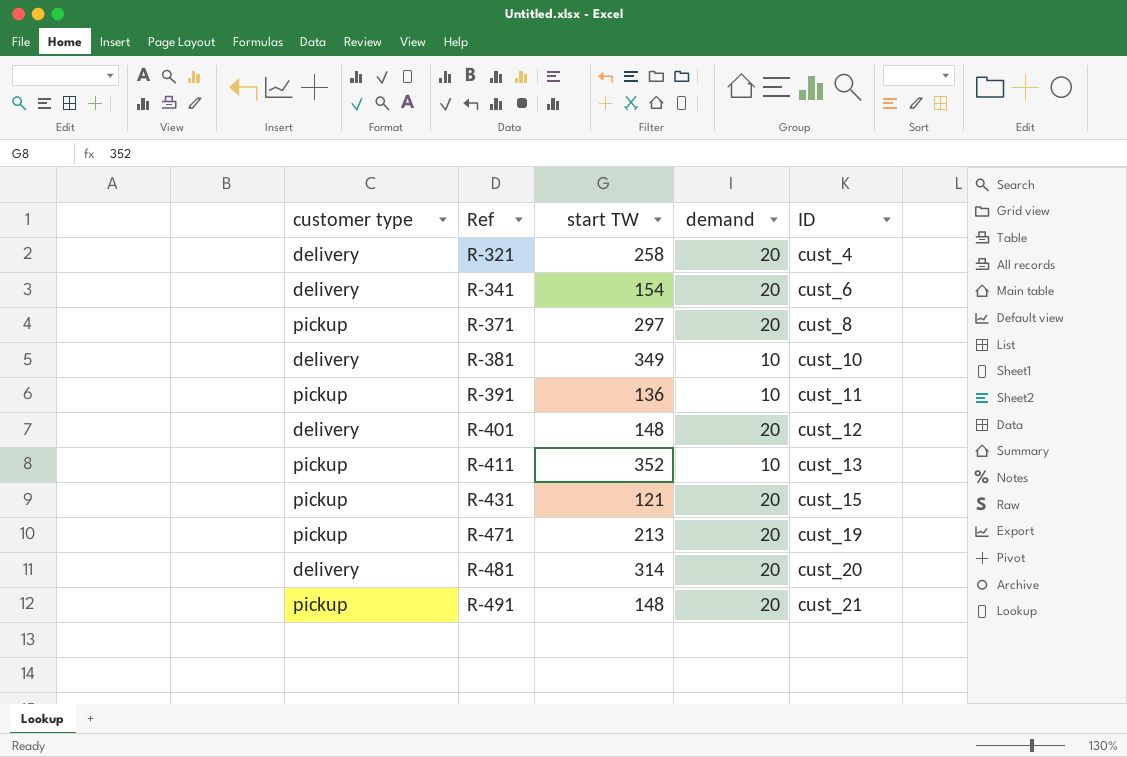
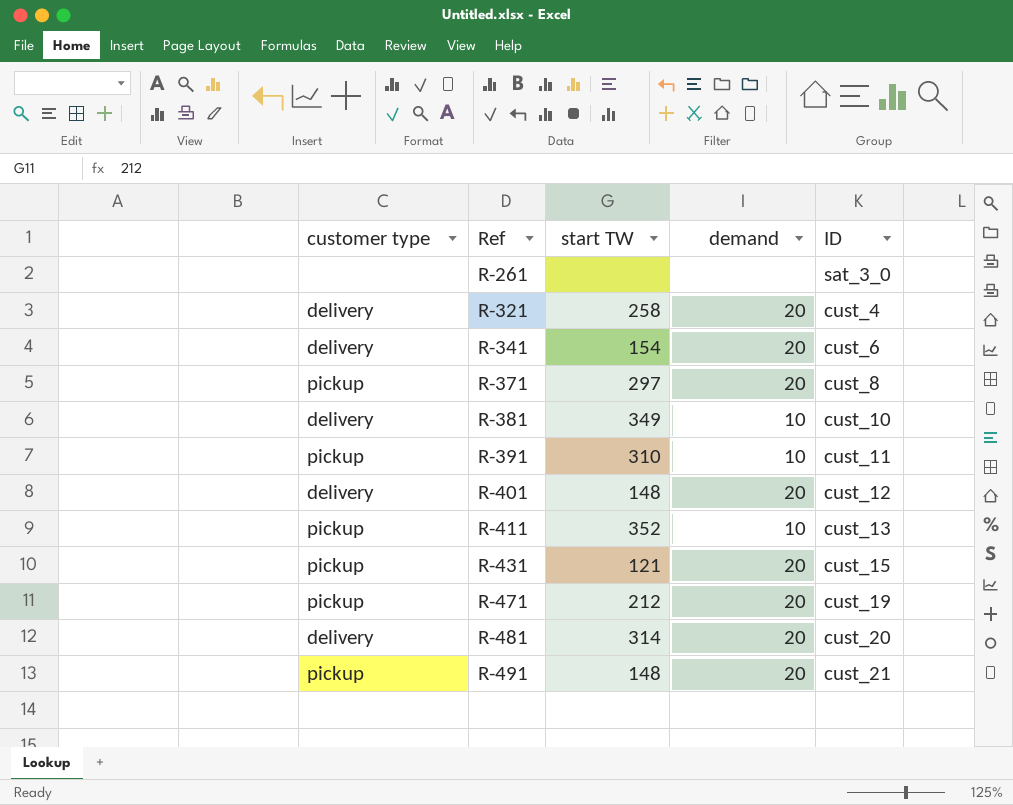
row R-261: none -> none | none | none | sat_3_0
R-391 | start TW: 136 -> 310
R-471 | start TW: 213 -> 212

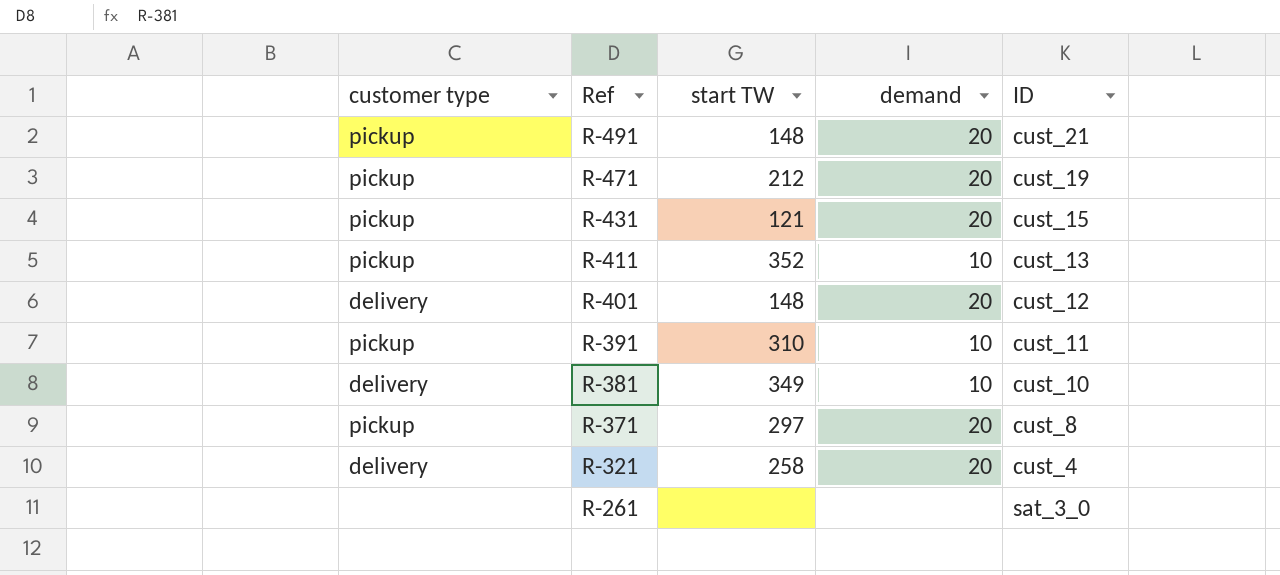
row order: Ref ascending -> Ref descending
row R-341: delivery | 154 | 20 | cust_6 -> none
row R-481: delivery | 314 | 20 | cust_20 -> none

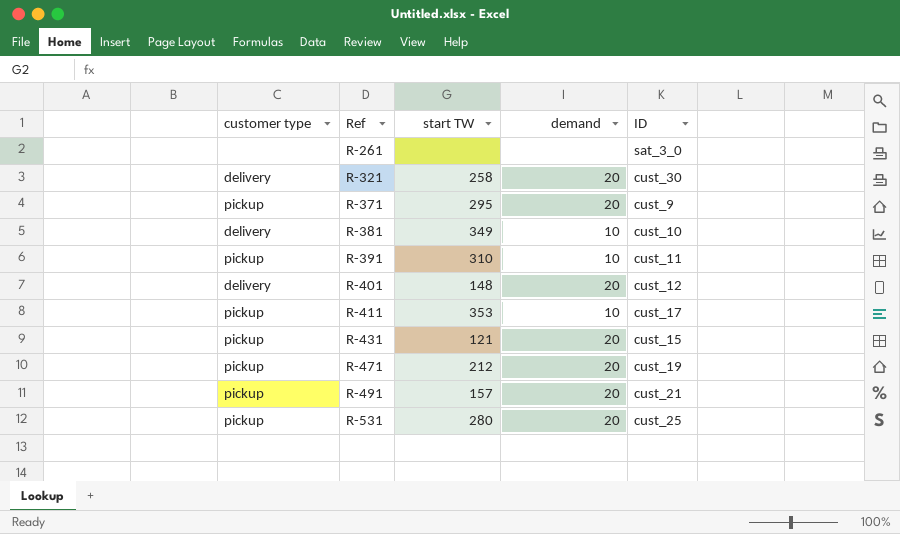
row order: Ref descending -> Ref ascending
R-321 | ID: cust_4 -> cust_30
R-371 | start TW: 297 -> 295
R-371 | ID: cust_8 -> cust_9
R-411 | start TW: 352 -> 353
R-411 | ID: cust_13 -> cust_17
R-491 | start TW: 148 -> 157
row R-531: none -> pickup | 280 | 20 | cust_25

